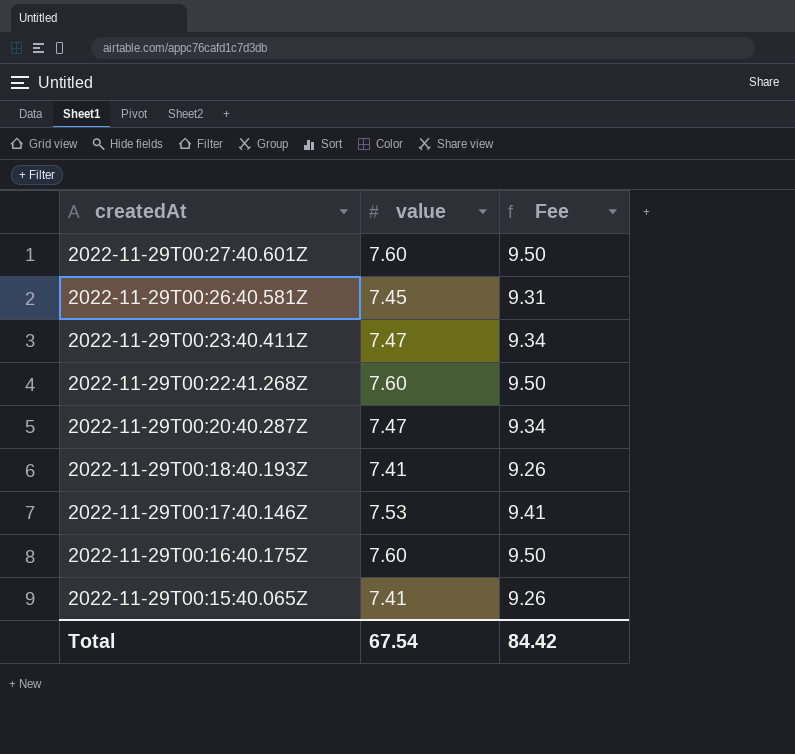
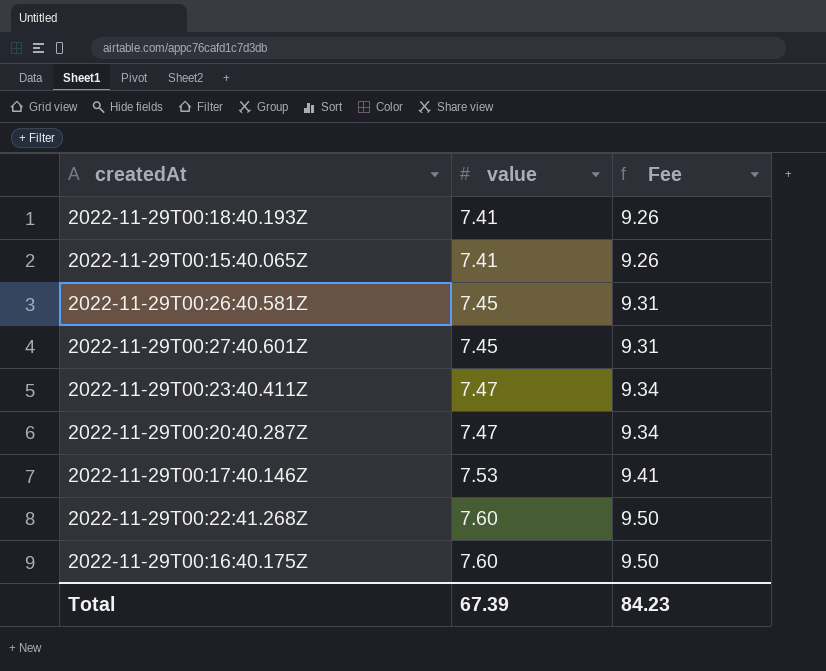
row order: createdAt descending -> value ascending
2022-11-29T00:27:40.601Z | value: 7.60 -> 7.45
2022-11-29T00:27:40.601Z | Fee: 9.50 -> 9.31
Total | value: 67.54 -> 67.39
Total | Fee: 84.42 -> 84.23

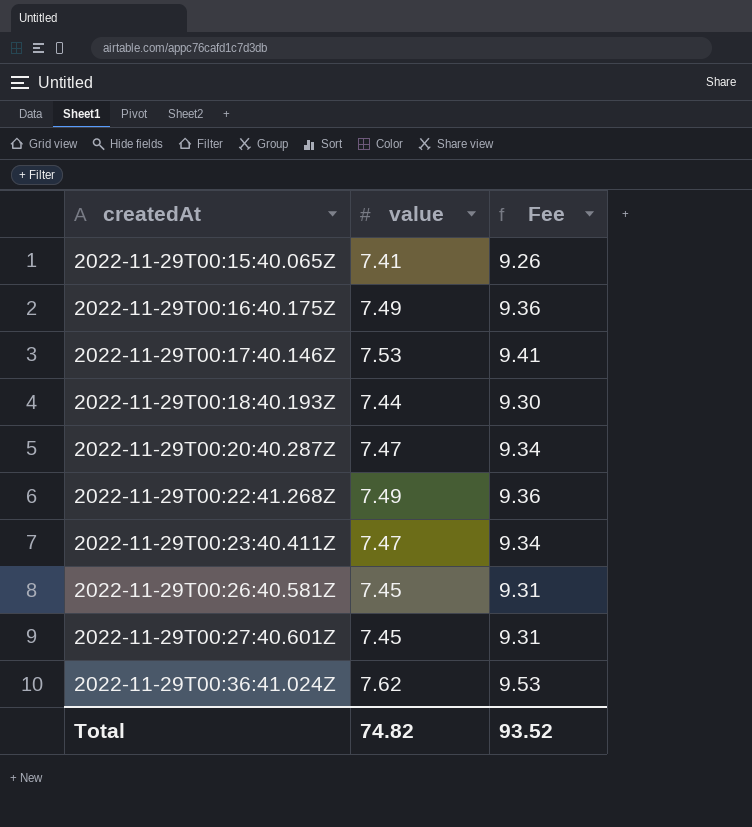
row order: value ascending -> createdAt ascending
2022-11-29T00:16:40.175Z | value: 7.60 -> 7.49
2022-11-29T00:16:40.175Z | Fee: 9.50 -> 9.36
2022-11-29T00:18:40.193Z | value: 7.41 -> 7.44
2022-11-29T00:18:40.193Z | Fee: 9.26 -> 9.30
2022-11-29T00:22:41.268Z | value: 7.60 -> 7.49
2022-11-29T00:22:41.268Z | Fee: 9.50 -> 9.36
row 2022-11-29T00:36:41.024Z: none -> 7.62 | 9.53
Total | value: 67.39 -> 74.82
Total | Fee: 84.23 -> 93.52

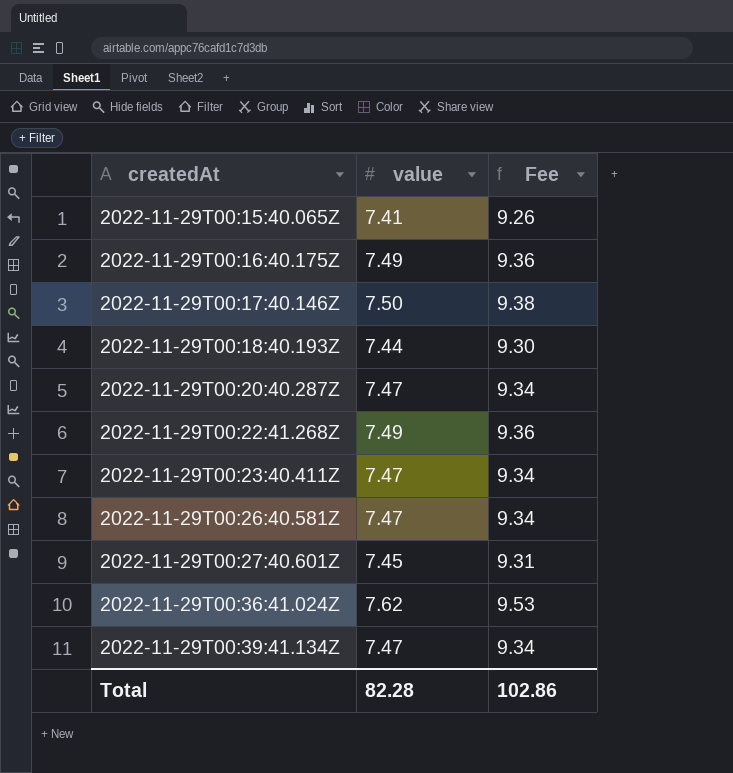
2022-11-29T00:17:40.146Z | value: 7.53 -> 7.50
2022-11-29T00:17:40.146Z | Fee: 9.41 -> 9.38
2022-11-29T00:26:40.581Z | value: 7.45 -> 7.47
2022-11-29T00:26:40.581Z | Fee: 9.31 -> 9.34
row 2022-11-29T00:39:41.134Z: none -> 7.47 | 9.34
Total | value: 74.82 -> 82.28
Total | Fee: 93.52 -> 102.86

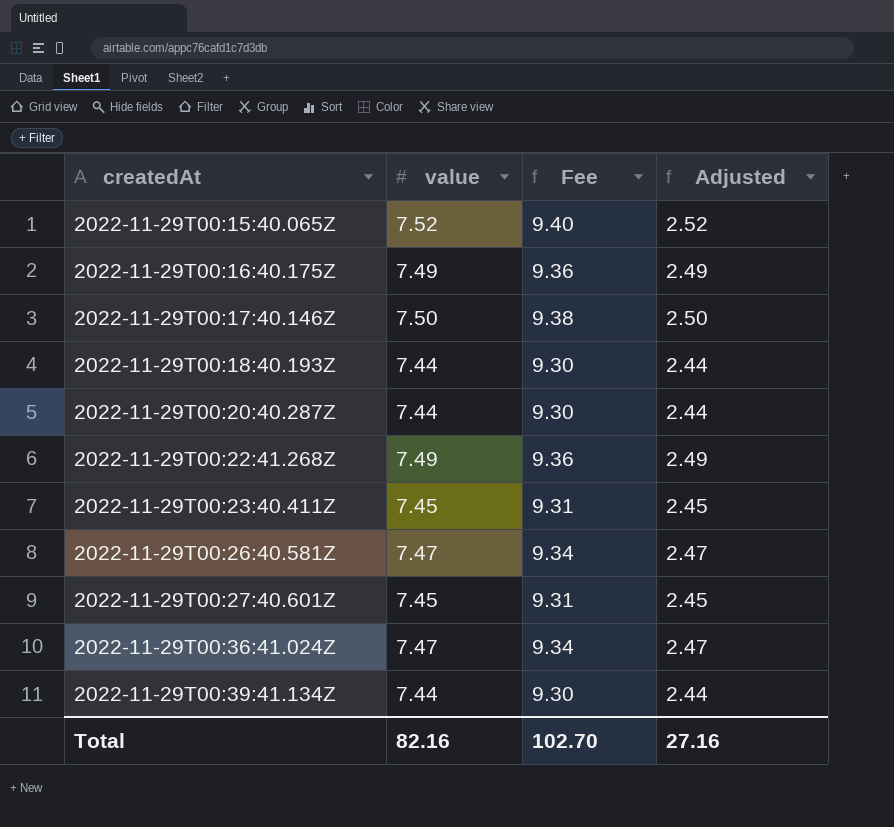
column Adjusted | formula: none -> [value] - 5
2022-11-29T00:15:40.065Z | value: 7.41 -> 7.52
2022-11-29T00:15:40.065Z | Fee: 9.26 -> 9.40
2022-11-29T00:20:40.287Z | value: 7.47 -> 7.44
2022-11-29T00:20:40.287Z | Fee: 9.34 -> 9.30
2022-11-29T00:23:40.411Z | value: 7.47 -> 7.45
2022-11-29T00:23:40.411Z | Fee: 9.34 -> 9.31
2022-11-29T00:36:41.024Z | value: 7.62 -> 7.47
2022-11-29T00:36:41.024Z | Fee: 9.53 -> 9.34
2022-11-29T00:39:41.134Z | value: 7.47 -> 7.44
2022-11-29T00:39:41.134Z | Fee: 9.34 -> 9.30
Total | value: 82.28 -> 82.16
Total | Fee: 102.86 -> 102.70

